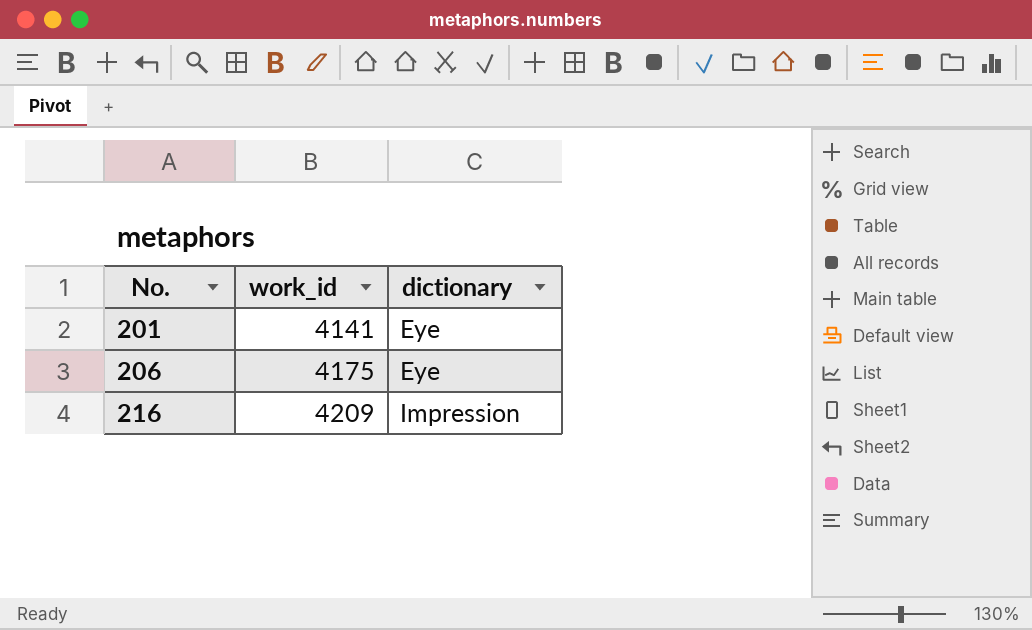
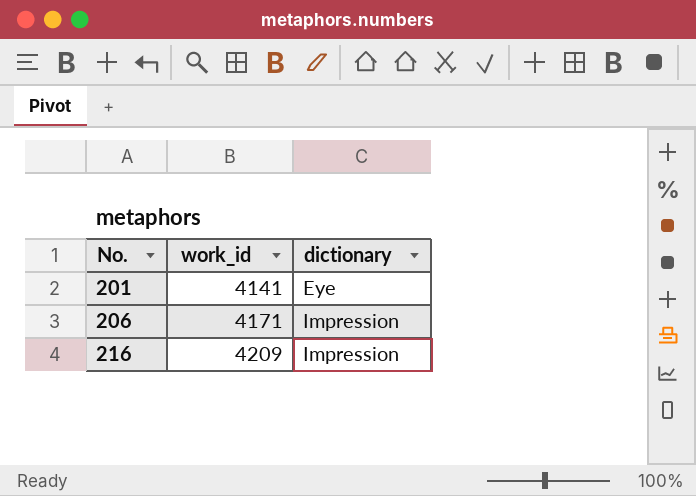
206 | work_id: 4175 -> 4171
206 | dictionary: Eye -> Impression

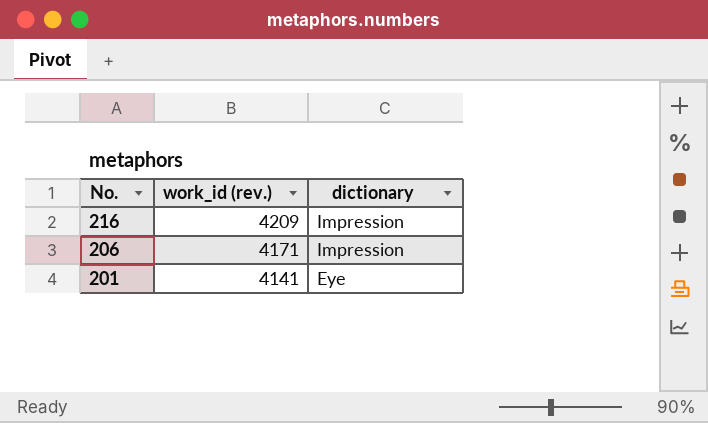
row order: No. ascending -> No. descending
column name: work_id -> work_id (rev.)

